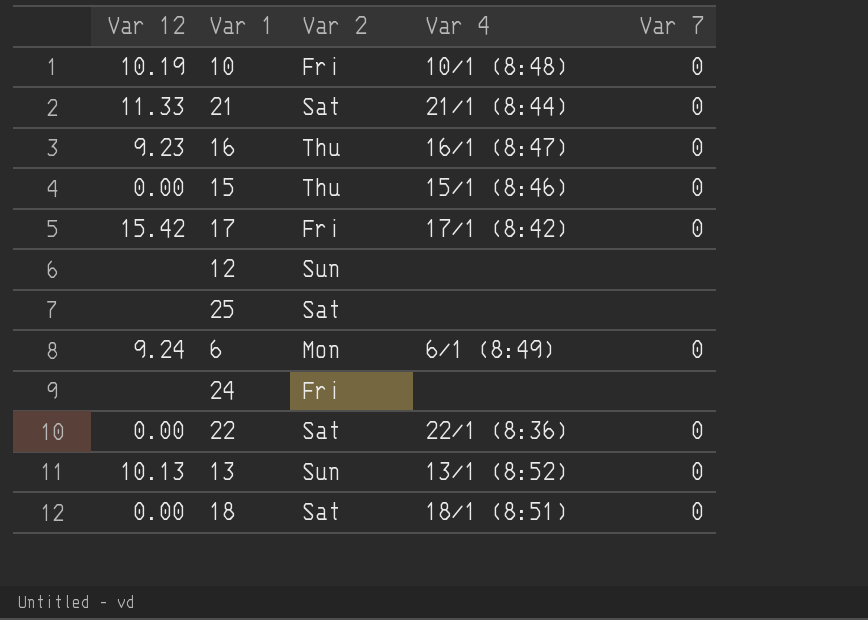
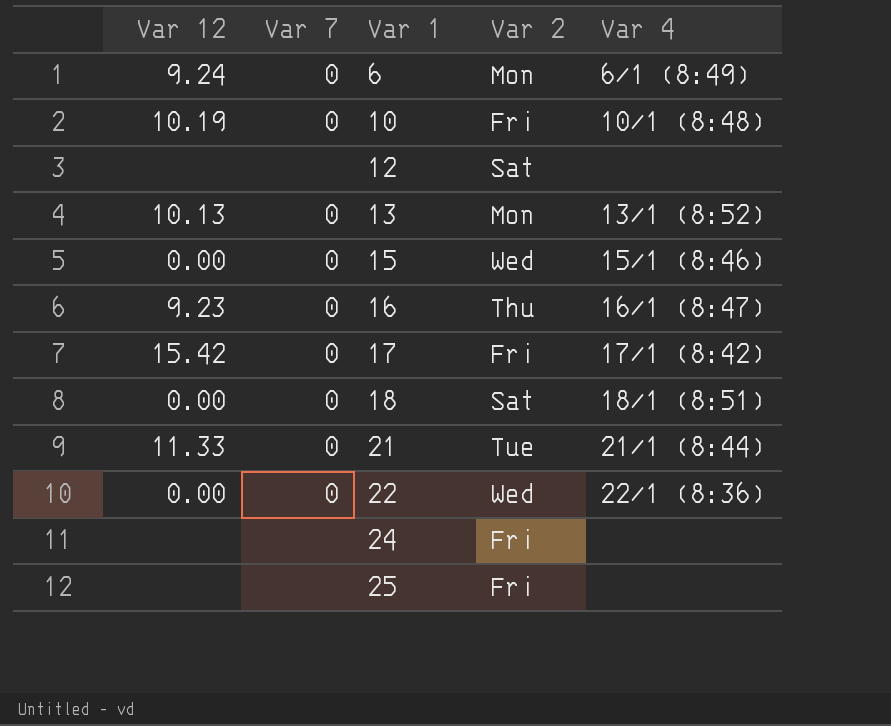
row order: none -> Var 1 ascending
column Var 7 | position: 5 -> 2
12 | Var 2: Sun -> Sat
13 | Var 2: Sun -> Mon
15 | Var 2: Thu -> Wed
21 | Var 2: Sat -> Tue
22 | Var 2: Sat -> Wed
25 | Var 2: Sat -> Fri

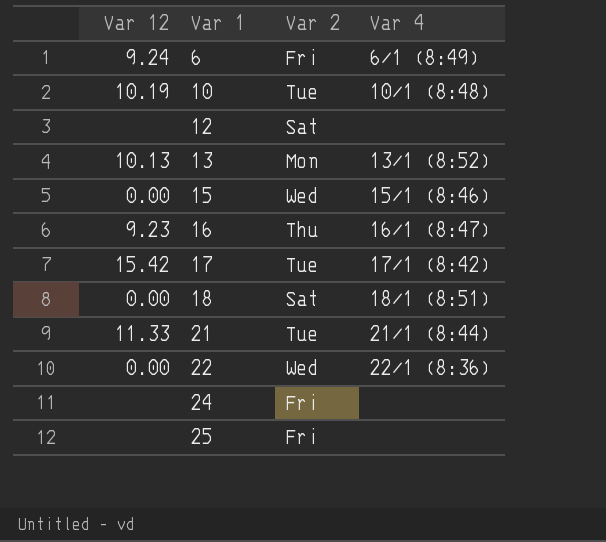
column Var 7 | position: 2 -> none
6 | Var 2: Mon -> Fri
10 | Var 2: Fri -> Tue
17 | Var 2: Fri -> Tue

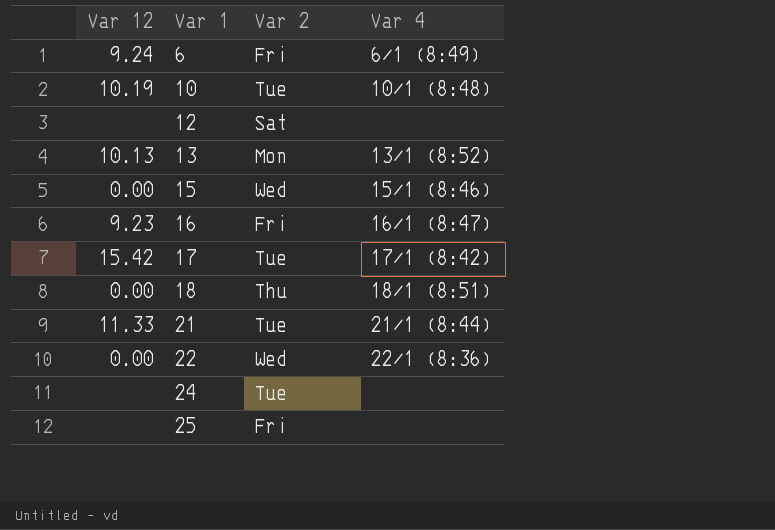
16 | Var 2: Thu -> Fri
18 | Var 2: Sat -> Thu
24 | Var 2: Fri -> Tue

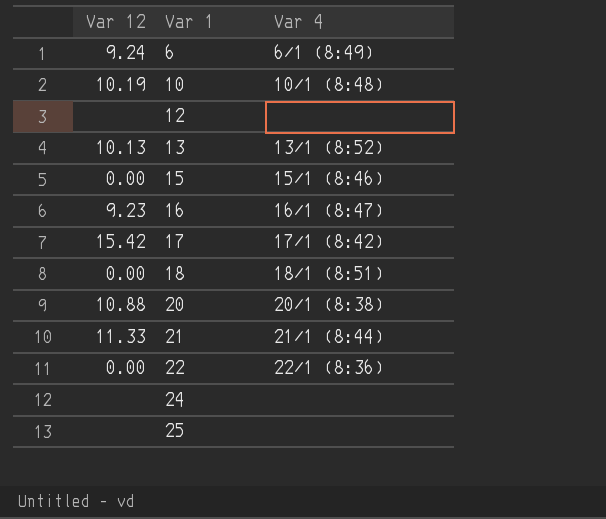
column Var 2 | position: 3 -> none
row 20: none -> 10.88 | 20/1 (8:38)

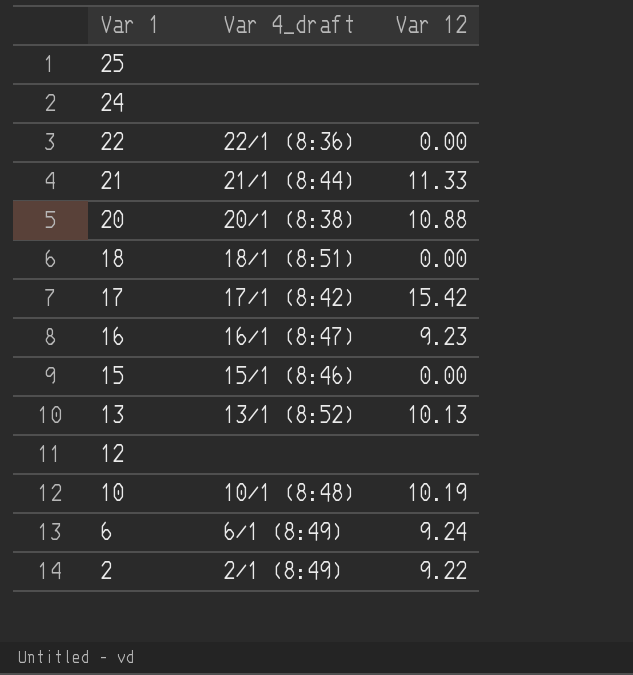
row order: Var 1 ascending -> Var 1 descending
column name: Var 4 -> Var 4_draft
column Var 12 | position: 1 -> 3
row 2: none -> 2/1 (8:49) | 9.22

